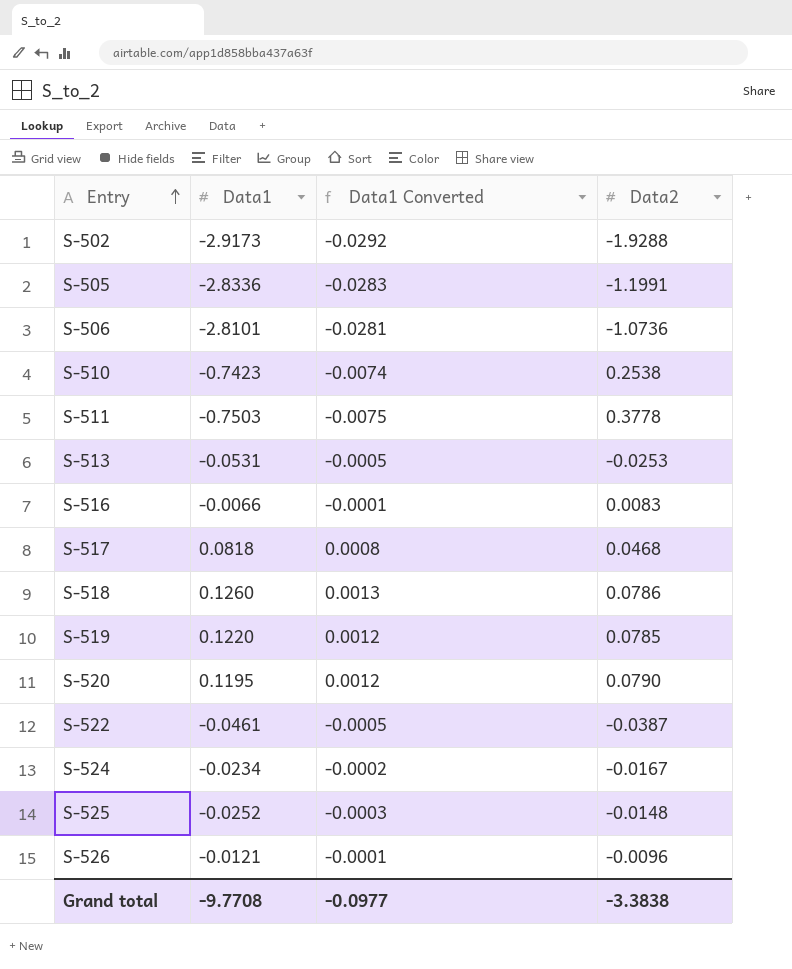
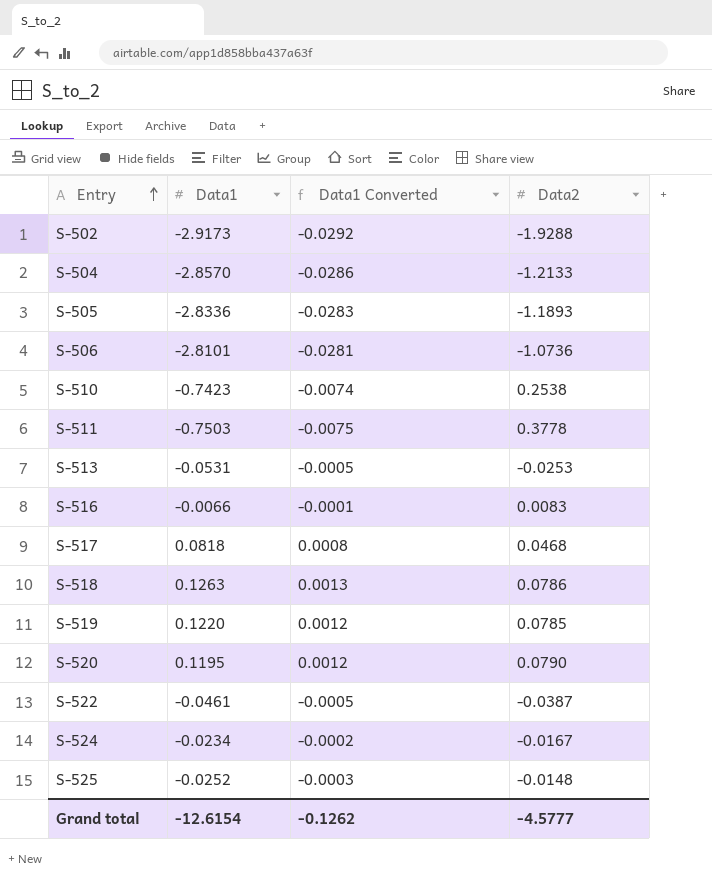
row S-526: -0.0121 | -0.0001 | -0.0096 -> none
row S-504: none -> -2.8570 | -0.0286 | -1.2133
S-505 | Data2: -1.1991 -> -1.1893
S-518 | Data1: 0.1260 -> 0.1263
Grand total | Data1: -9.7708 -> -12.6154
Grand total | Data1 Converted: -0.0977 -> -0.1262
Grand total | Data2: -3.3838 -> -4.5777

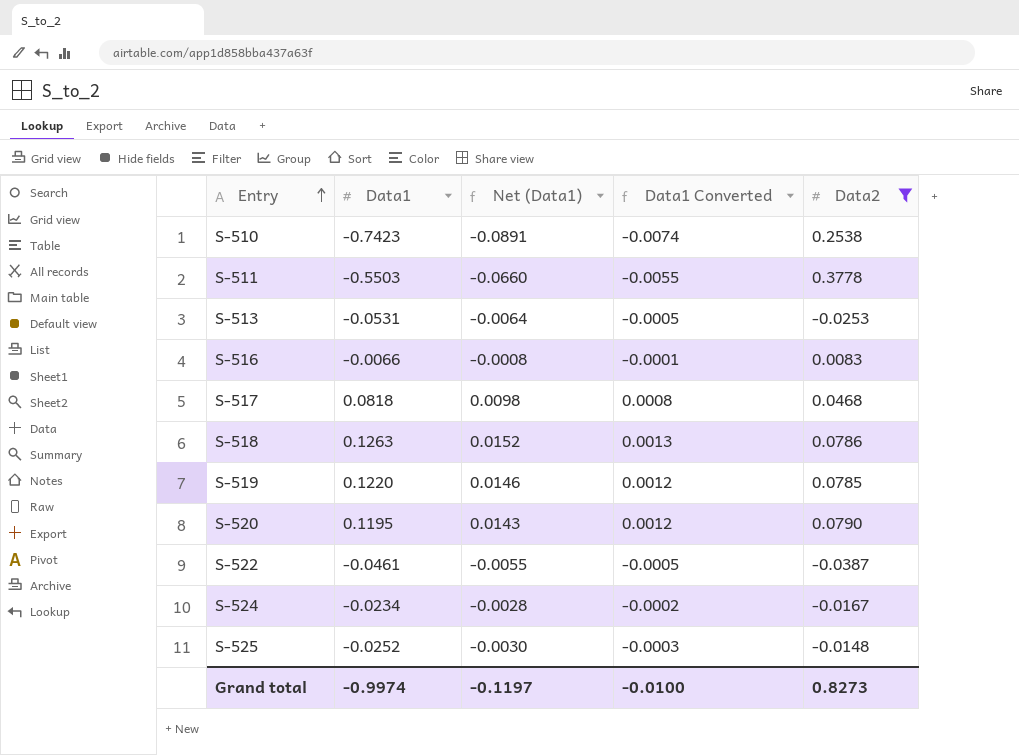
filter: none -> Data2 >= -0.0387
column Net (Data1) | formula: none -> [Data1] * 0.12
S-511 | Data1: -0.7503 -> -0.5503
S-511 | Data1 Converted: -0.0075 -> -0.0055
Grand total | Data1: -12.6154 -> -0.9974
Grand total | Data1 Converted: -0.1262 -> -0.0100
Grand total | Data2: -4.5777 -> 0.8273

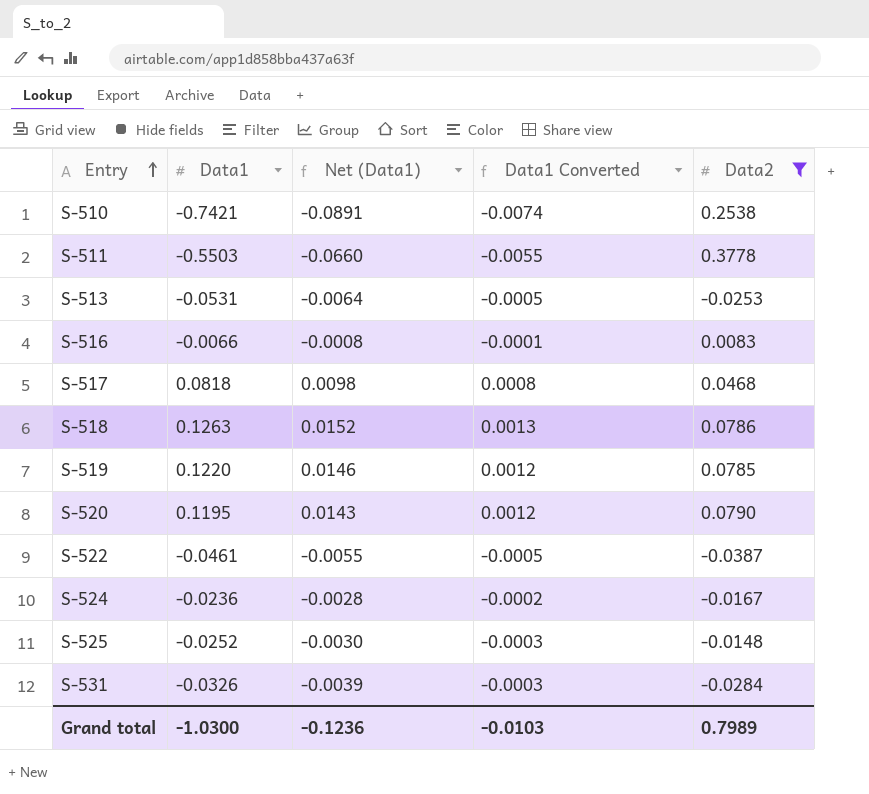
S-510 | Data1: -0.7423 -> -0.7421
S-524 | Data1: -0.0234 -> -0.0236
row S-531: none -> -0.0326 | -0.0039 | -0.0003 | -0.0284
Grand total | Data1: -0.9974 -> -1.0300
Grand total | Net (Data1): -0.1197 -> -0.1236
Grand total | Data1 Converted: -0.0100 -> -0.0103
Grand total | Data2: 0.8273 -> 0.7989

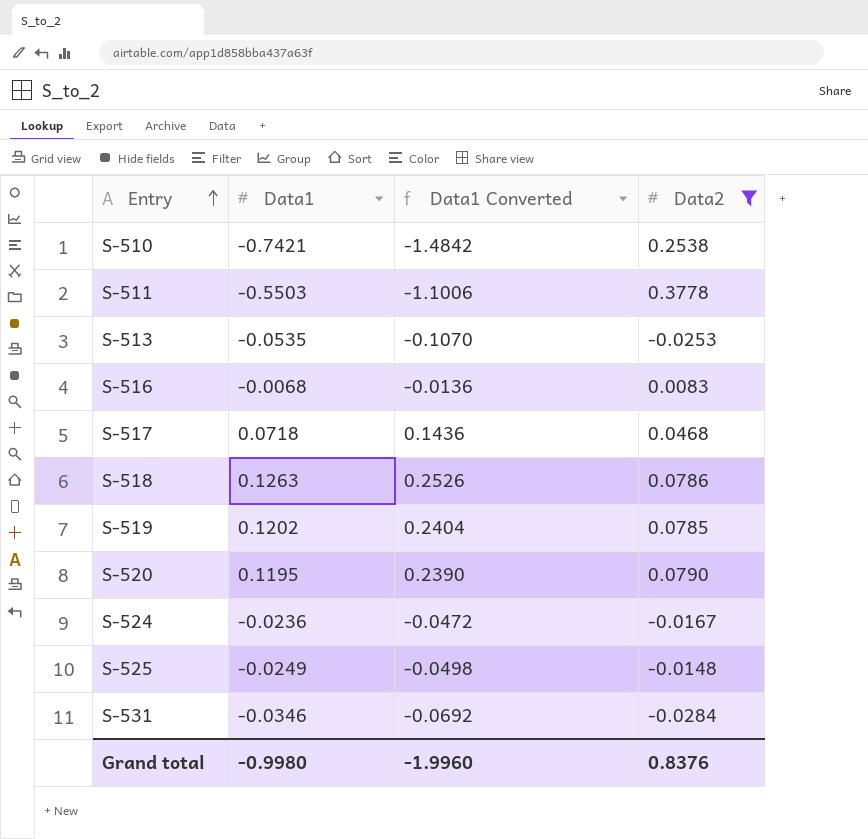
column Net (Data1) | formula: [Data1] * 0.12 -> none
column Data1 Converted | formula: [Data1] * 0.01 -> [Data1] * 2
row S-522: -0.0461 | -0.0055 | -0.0005 | -0.0387 -> none
S-513 | Data1: -0.0531 -> -0.0535
S-516 | Data1: -0.0066 -> -0.0068
S-517 | Data1: 0.0818 -> 0.0718
S-519 | Data1: 0.1220 -> 0.1202
S-525 | Data1: -0.0252 -> -0.0249
S-531 | Data1: -0.0326 -> -0.0346
Grand total | Data1: -1.0300 -> -0.9980
Grand total | Data1 Converted: -0.0103 -> -1.9960
Grand total | Data2: 0.7989 -> 0.8376

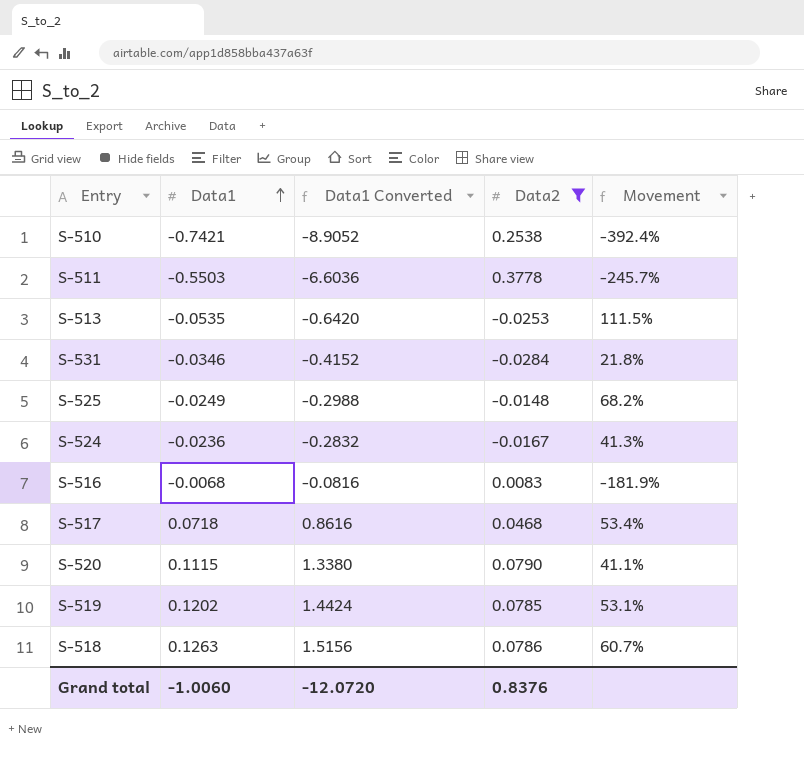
row order: Entry ascending -> Data1 ascending
column Data1 Converted | formula: [Data1] * 2 -> [Data1] * 12
column Movement | formula: none -> ([Data1] - [Data2]) / [Data2]
S-520 | Data1: 0.1195 -> 0.1115
Grand total | Data1: -0.9980 -> -1.0060
Grand total | Data1 Converted: -1.9960 -> -12.0720

